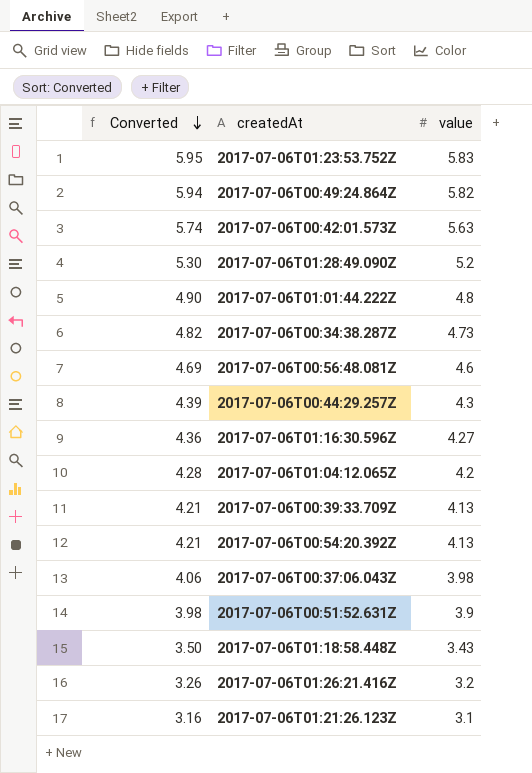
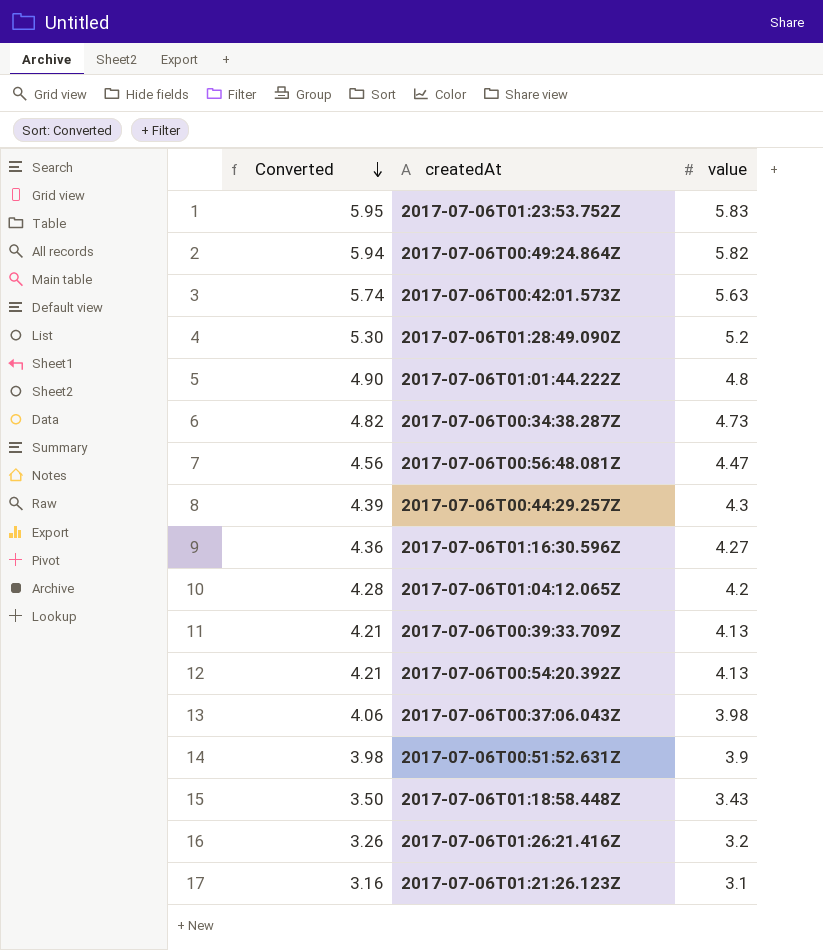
2017-07-06T00:56:48.081Z | Converted: 4.69 -> 4.56
2017-07-06T00:56:48.081Z | value: 4.6 -> 4.47

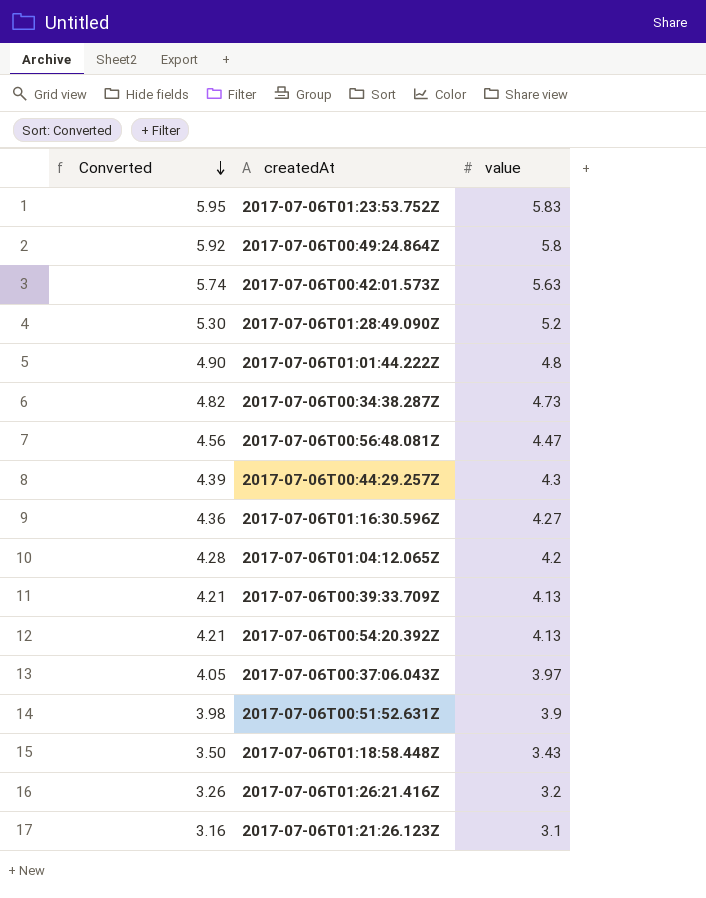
2017-07-06T00:49:24.864Z | Converted: 5.94 -> 5.92
2017-07-06T00:49:24.864Z | value: 5.82 -> 5.8
2017-07-06T00:37:06.043Z | Converted: 4.06 -> 4.05
2017-07-06T00:37:06.043Z | value: 3.98 -> 3.97

